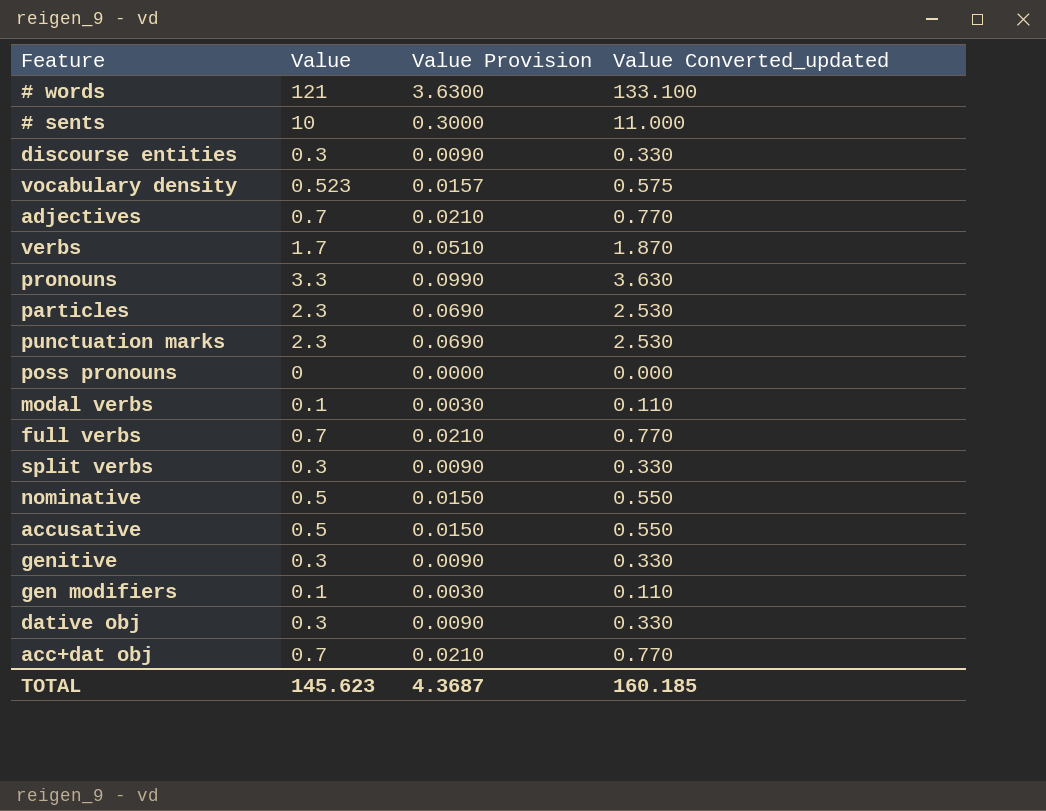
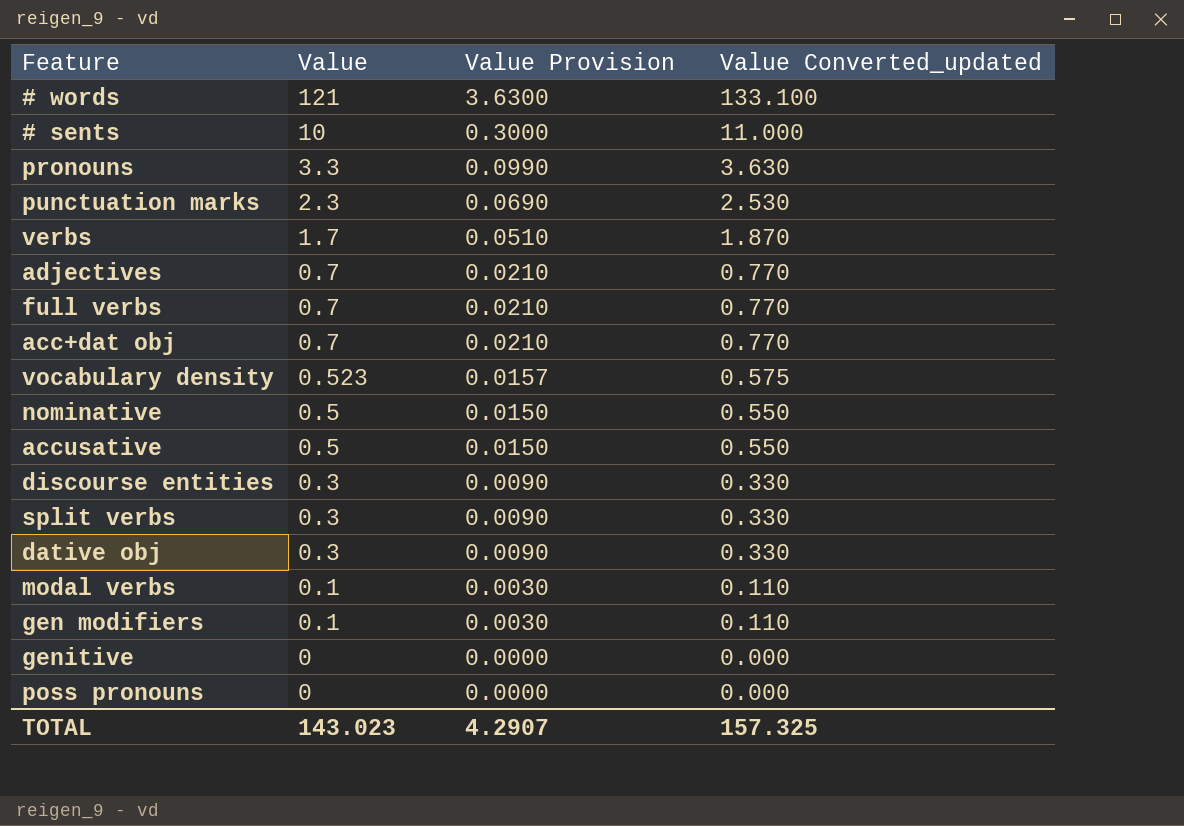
row order: none -> Value descending
row particles: 2.3 | 0.0690 | 2.530 -> none
genitive | Value: 0.3 -> 0
genitive | Value Provision: 0.0090 -> 0.0000
genitive | Value Converted_updated: 0.330 -> 0.000
TOTAL | Value: 145.623 -> 143.023
TOTAL | Value Provision: 4.3687 -> 4.2907
TOTAL | Value Converted_updated: 160.185 -> 157.325

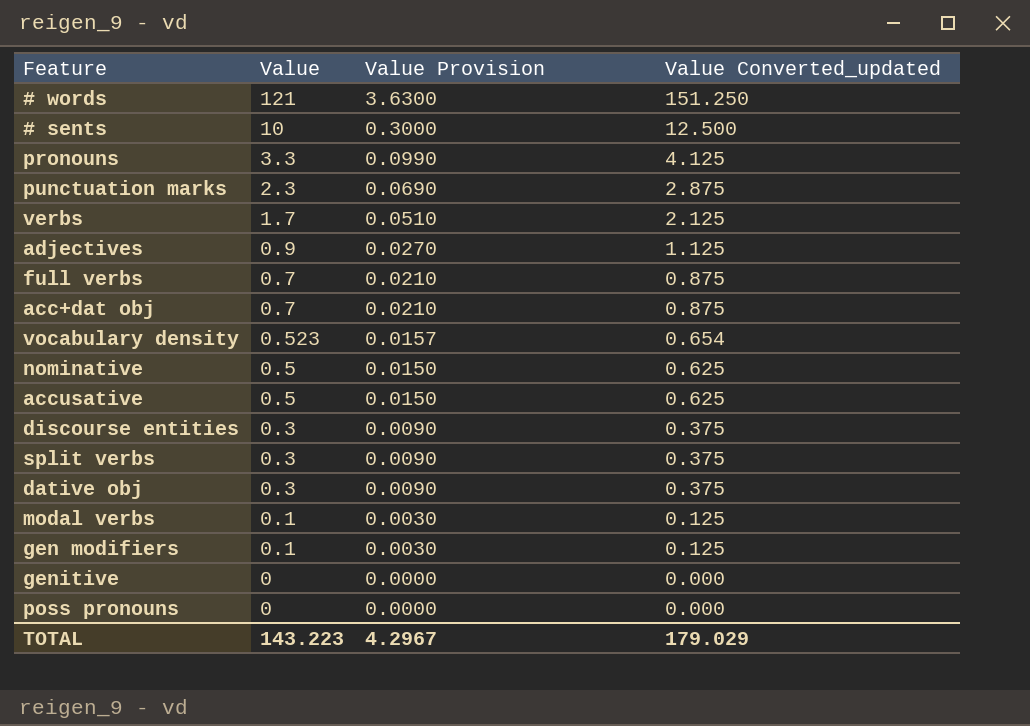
column Value Converted_updated | formula: [Value] * 1.1 -> [Value] * 1.25
adjectives | Value: 0.7 -> 0.9
adjectives | Value Provision: 0.0210 -> 0.0270
TOTAL | Value: 143.023 -> 143.223
TOTAL | Value Provision: 4.2907 -> 4.2967
TOTAL | Value Converted_updated: 157.325 -> 179.029

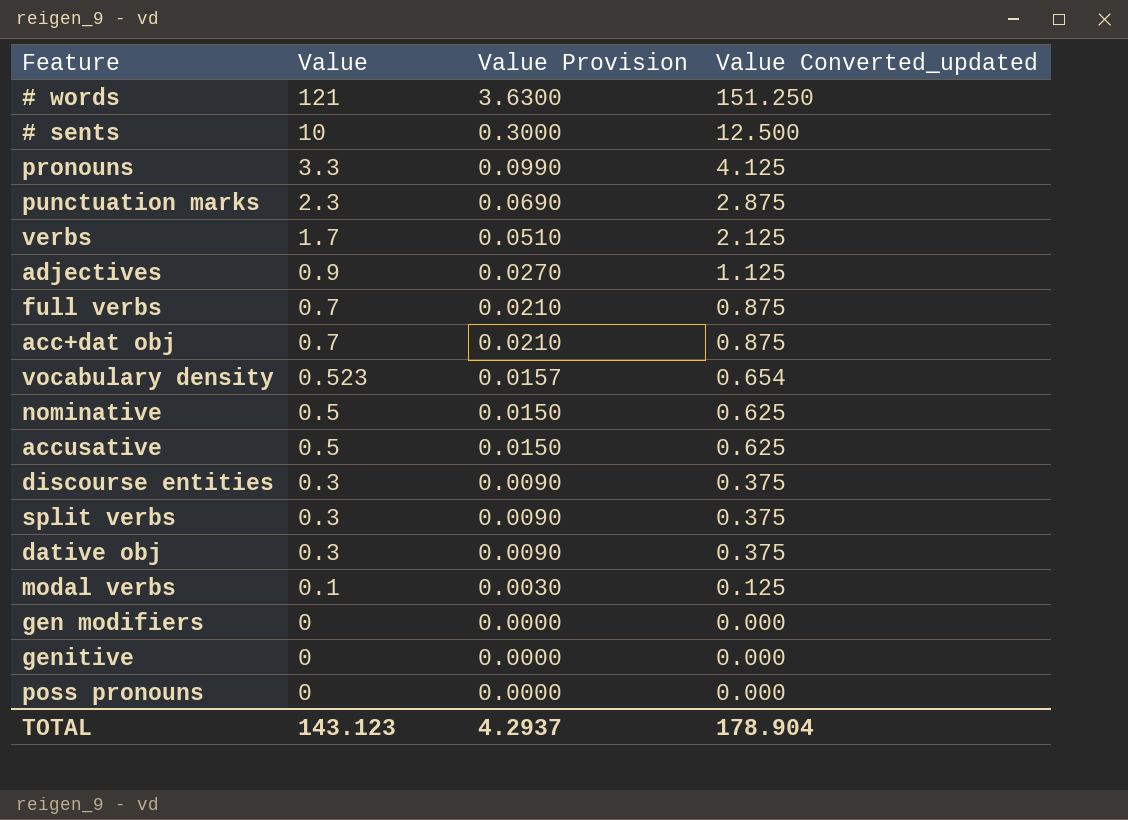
gen modifiers | Value: 0.1 -> 0
gen modifiers | Value Provision: 0.0030 -> 0.0000
gen modifiers | Value Converted_updated: 0.125 -> 0.000
TOTAL | Value: 143.223 -> 143.123
TOTAL | Value Provision: 4.2967 -> 4.2937
TOTAL | Value Converted_updated: 179.029 -> 178.904

